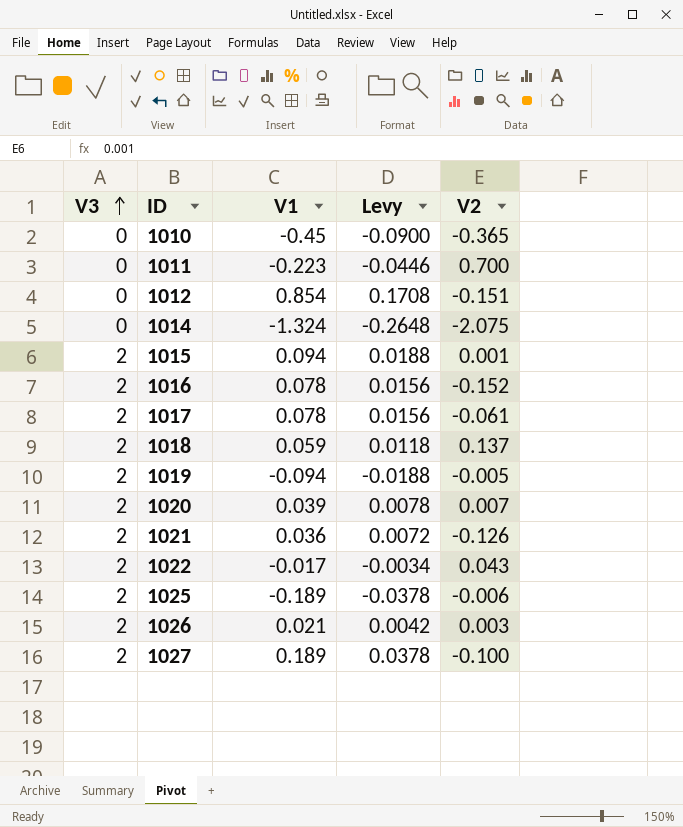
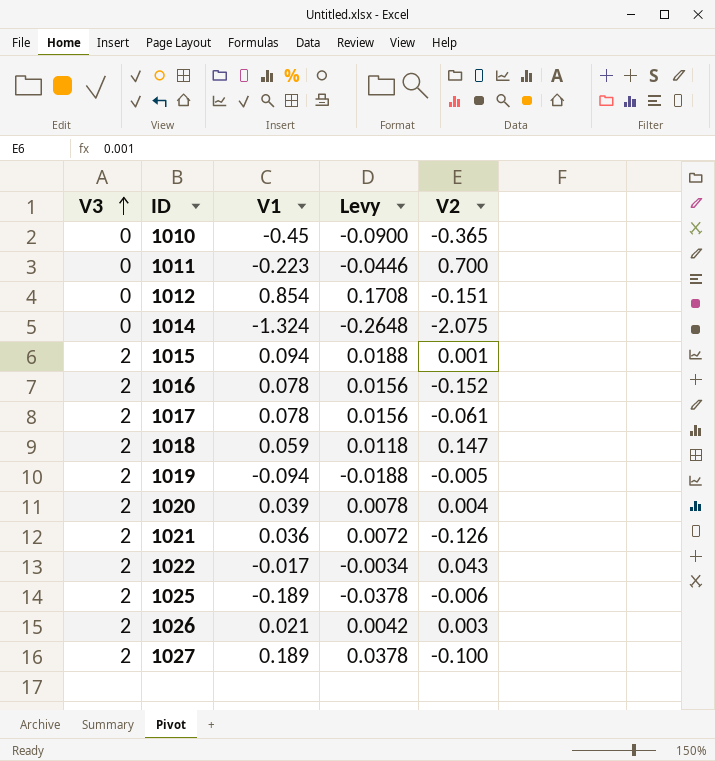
1018 | V2: 0.137 -> 0.147
1020 | V2: 0.007 -> 0.004

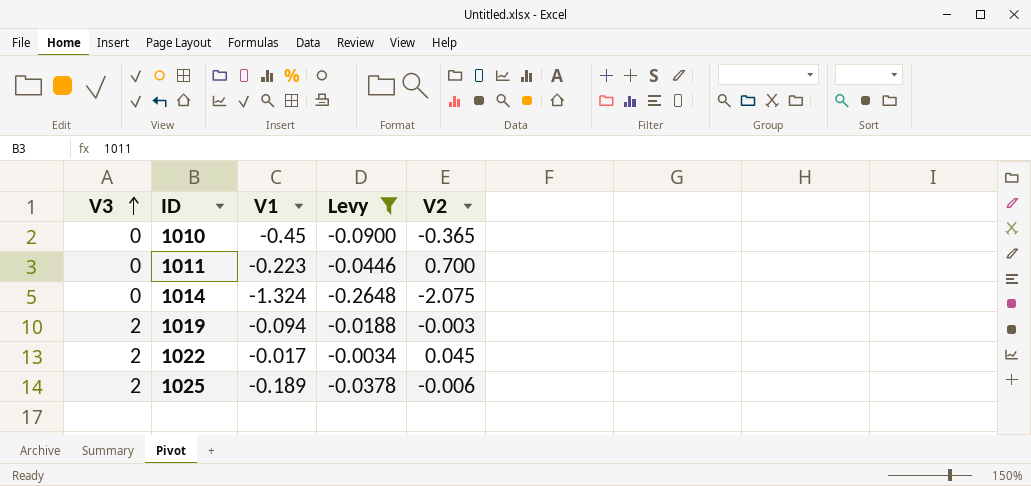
filter: none -> Levy <= -0.0034
1019 | V2: -0.005 -> -0.003
1022 | V2: 0.043 -> 0.045

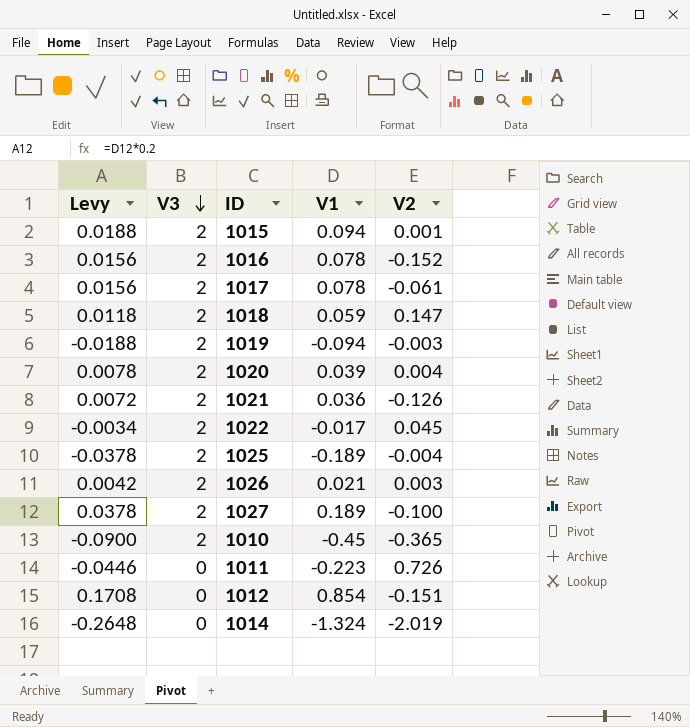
filter: Levy <= -0.0034 -> none
row order: V3 ascending -> V3 descending
column Levy | position: 4 -> 1
1025 | V2: -0.006 -> -0.004
1010 | V3: 0 -> 2
1011 | V2: 0.700 -> 0.726
1014 | V2: -2.075 -> -2.019

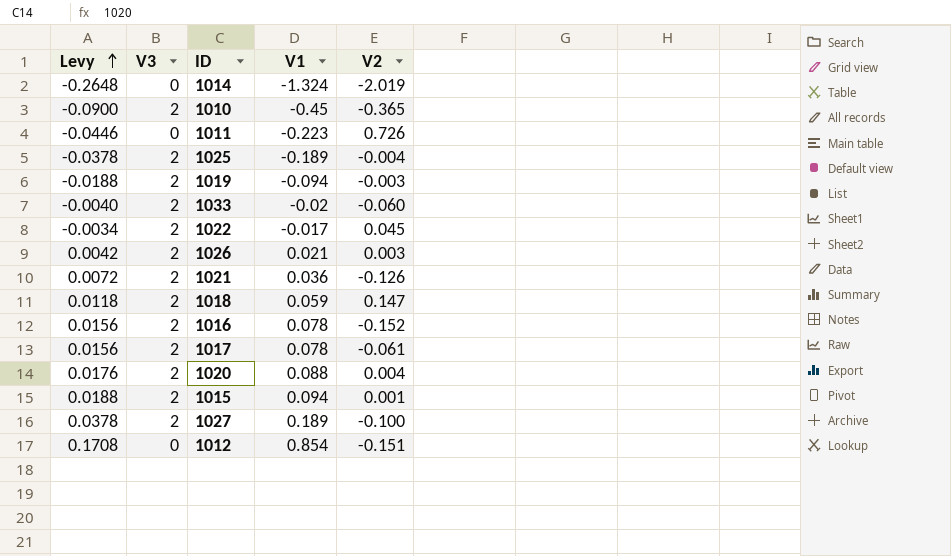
row order: V3 descending -> Levy ascending
row 1033: none -> -0.0040 | 2 | -0.02 | -0.060
1020 | Levy: 0.0078 -> 0.0176
1020 | V1: 0.039 -> 0.088

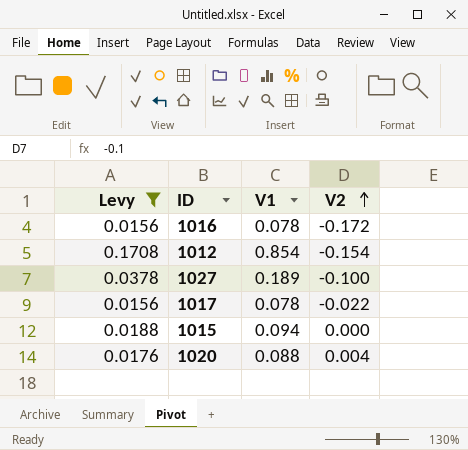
filter: none -> Levy >= 0.0156
row order: Levy ascending -> V2 ascending
column V3 | position: 2 -> none
1016 | V2: -0.152 -> -0.172
1012 | V2: -0.151 -> -0.154
1017 | V2: -0.061 -> -0.022
1015 | V2: 0.001 -> 0.000

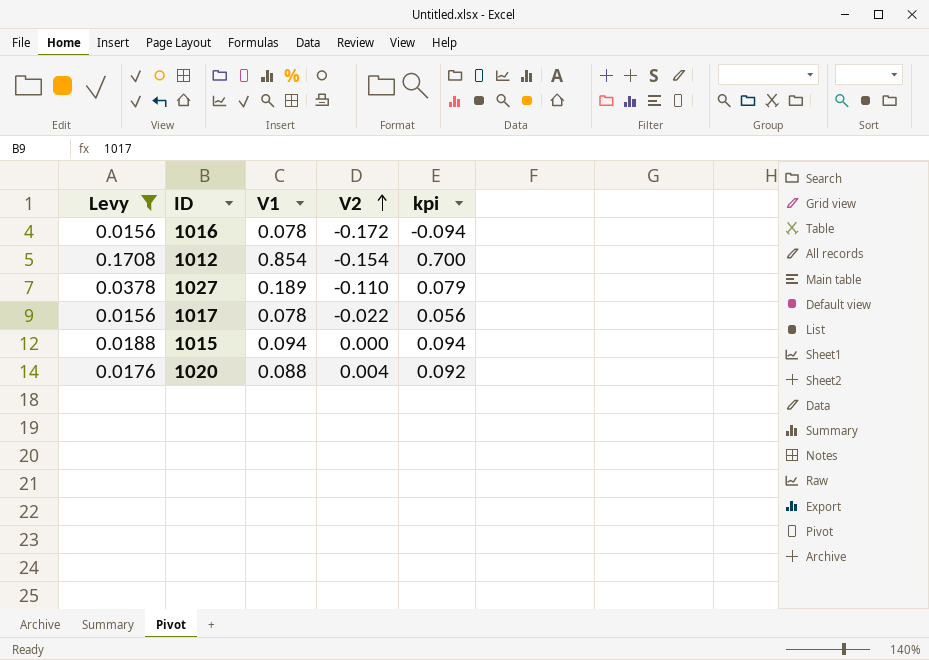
column kpi | formula: none -> [V1] + [V2]
1027 | V2: -0.100 -> -0.110

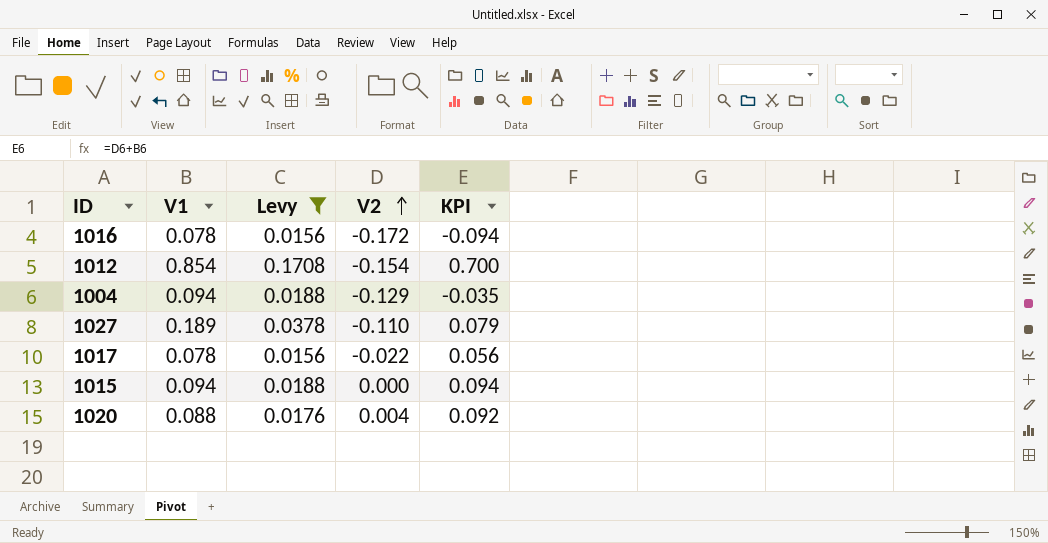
column Levy | position: 1 -> 3
column name: kpi -> KPI
row 1004: none -> 0.094 | 0.0188 | -0.129 | -0.035

